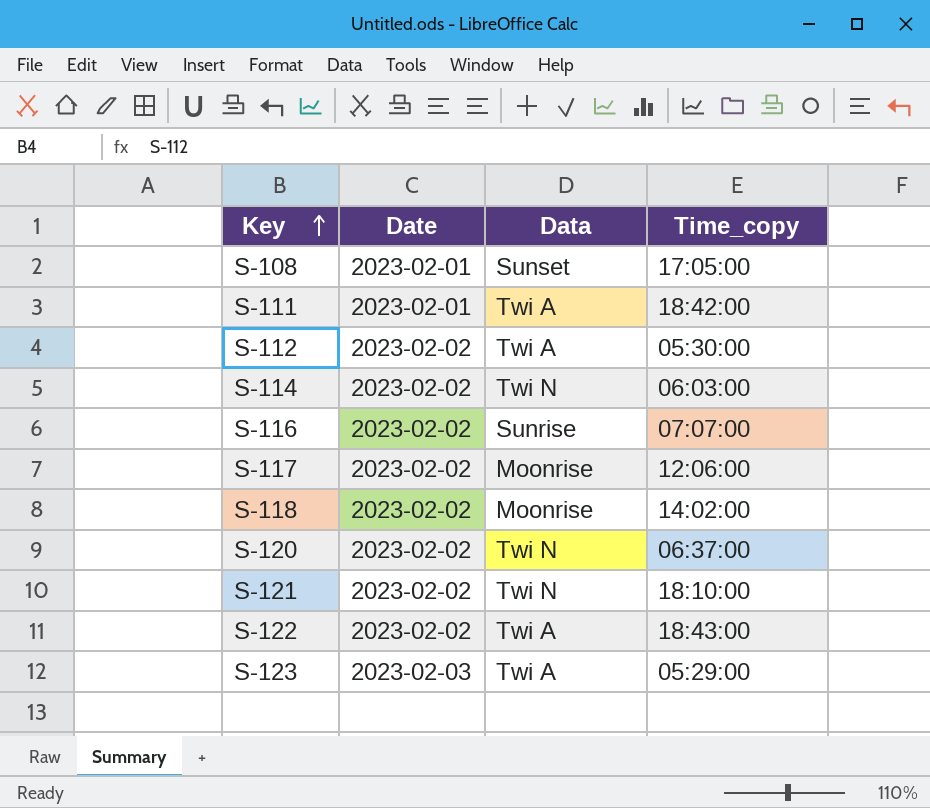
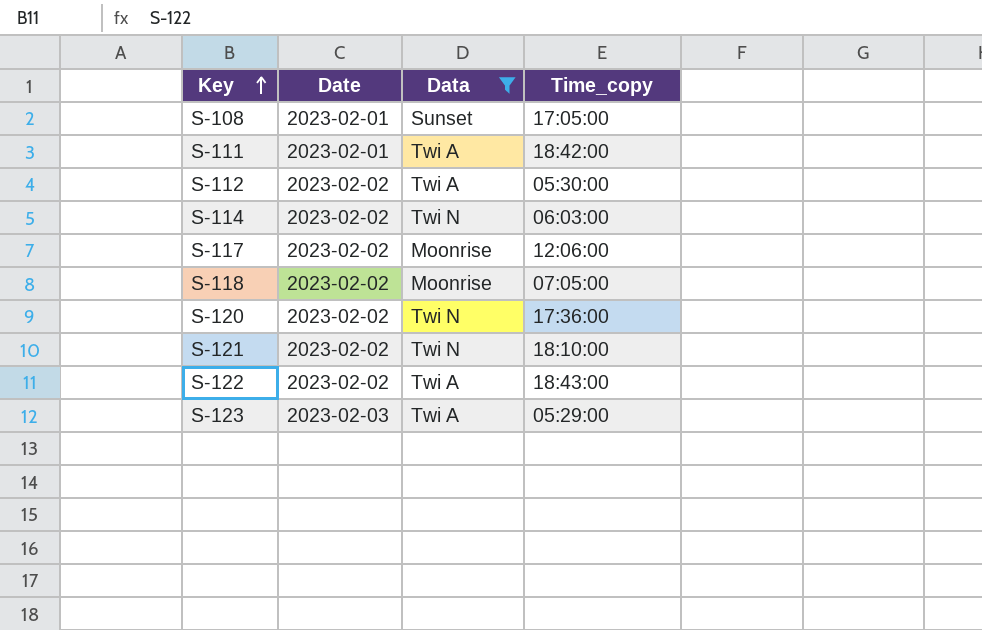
filter: none -> Data != Sunrise
S-118 | Time_copy: 14:02:00 -> 07:05:00
S-120 | Time_copy: 06:37:00 -> 17:36:00

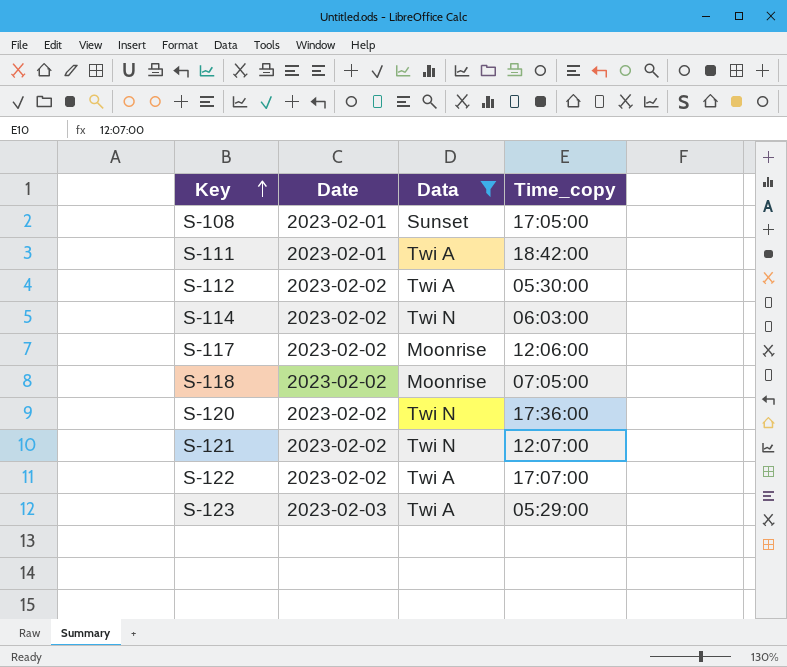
S-121 | Time_copy: 18:10:00 -> 12:07:00
S-122 | Time_copy: 18:43:00 -> 17:07:00

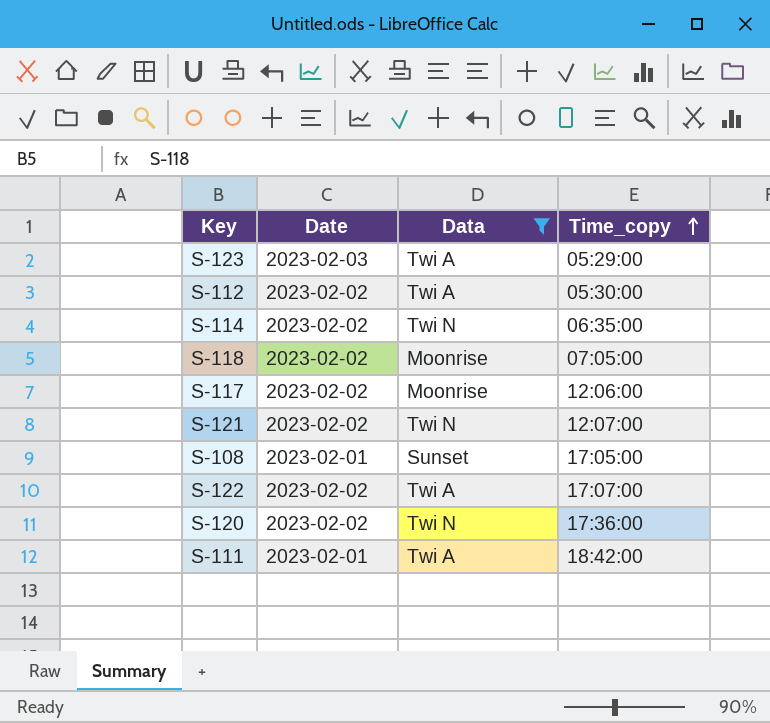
row order: Key ascending -> Time_copy ascending
S-114 | Time_copy: 06:03:00 -> 06:35:00

